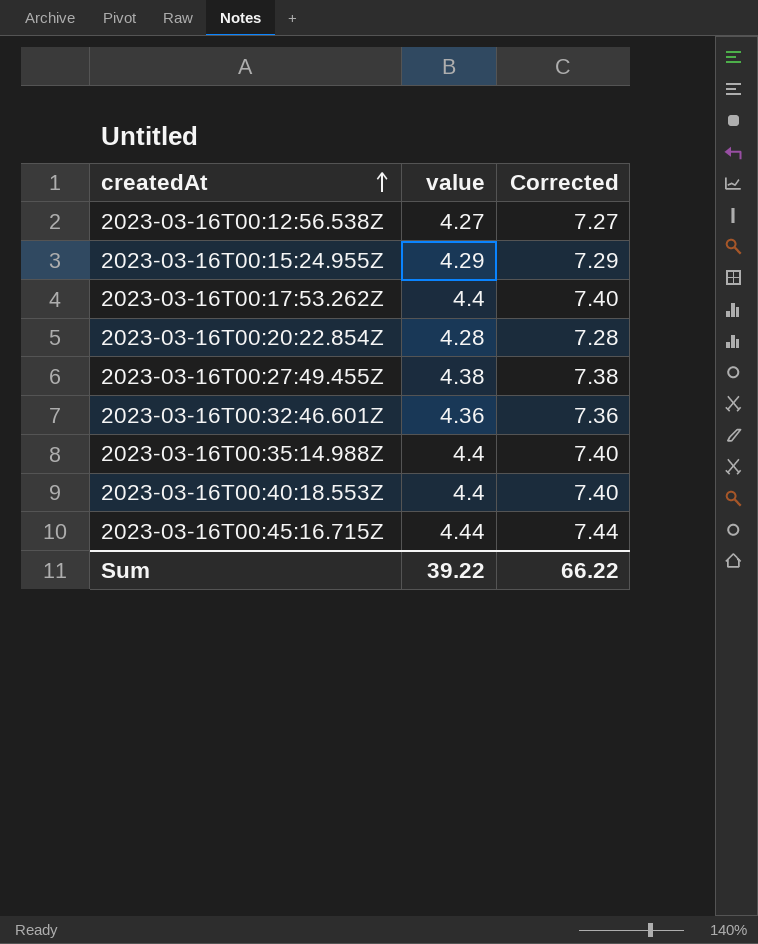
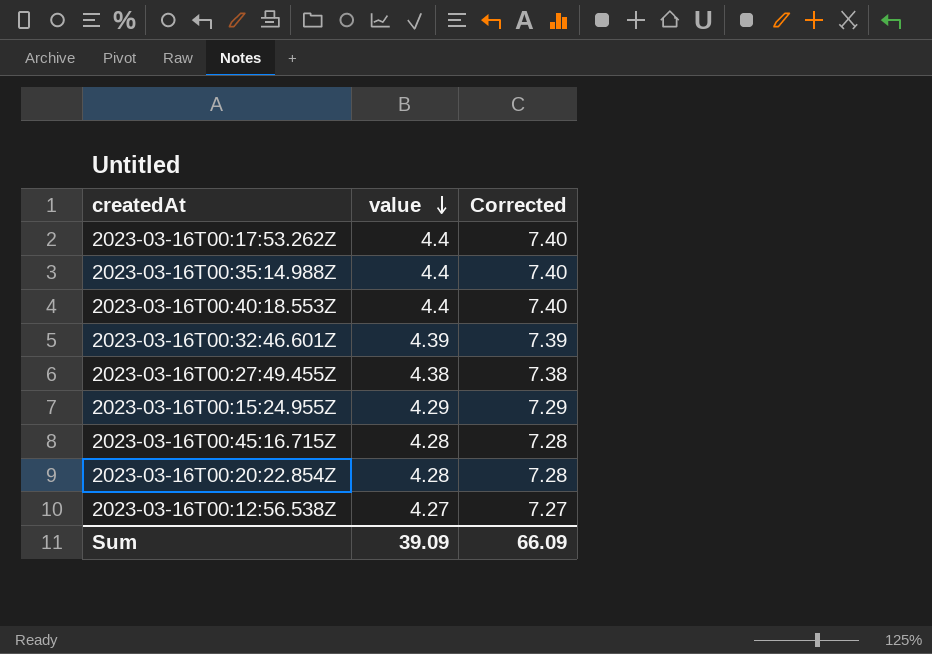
row order: createdAt ascending -> value descending
2023-03-16T00:32:46.601Z | value: 4.36 -> 4.39
2023-03-16T00:32:46.601Z | Corrected: 7.36 -> 7.39
2023-03-16T00:45:16.715Z | value: 4.44 -> 4.28
2023-03-16T00:45:16.715Z | Corrected: 7.44 -> 7.28
Sum | value: 39.22 -> 39.09
Sum | Corrected: 66.22 -> 66.09

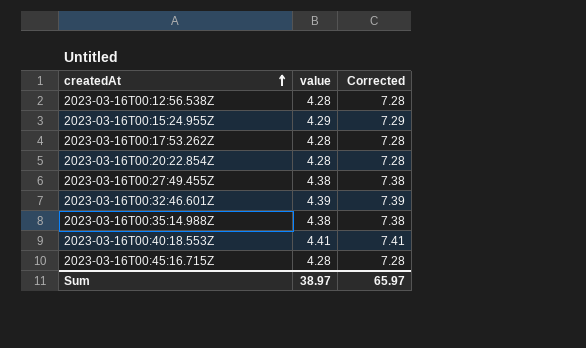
row order: value descending -> createdAt ascending
2023-03-16T00:12:56.538Z | value: 4.27 -> 4.28
2023-03-16T00:12:56.538Z | Corrected: 7.27 -> 7.28
2023-03-16T00:17:53.262Z | value: 4.4 -> 4.28
2023-03-16T00:17:53.262Z | Corrected: 7.40 -> 7.28
2023-03-16T00:35:14.988Z | value: 4.4 -> 4.38
2023-03-16T00:35:14.988Z | Corrected: 7.40 -> 7.38
2023-03-16T00:40:18.553Z | value: 4.4 -> 4.41
2023-03-16T00:40:18.553Z | Corrected: 7.40 -> 7.41
Sum | value: 39.09 -> 38.97
Sum | Corrected: 66.09 -> 65.97

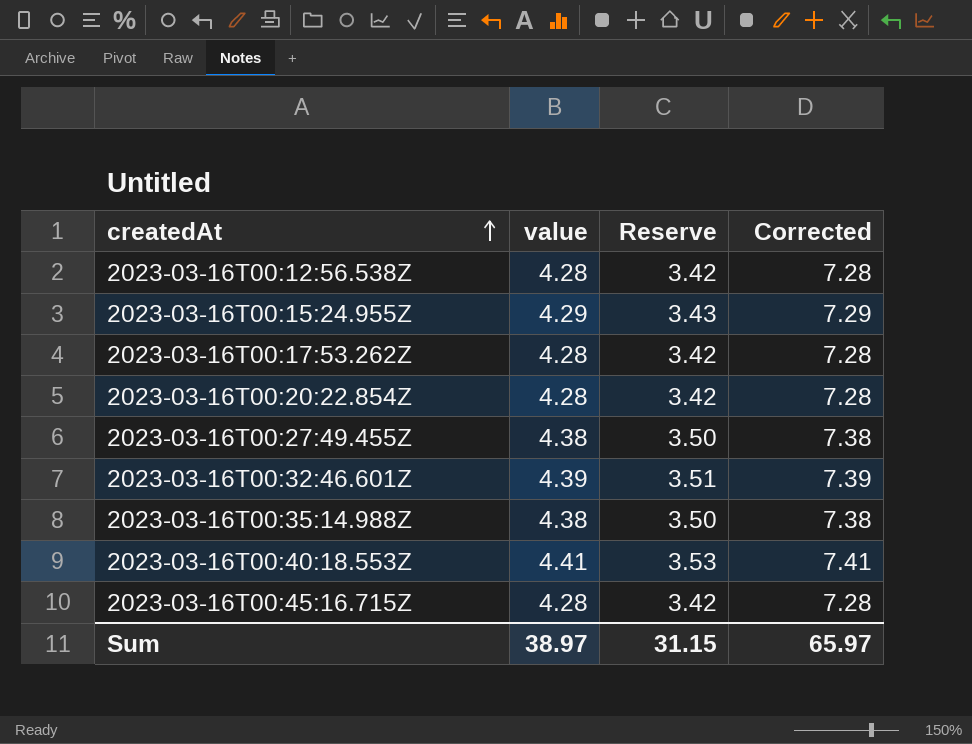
column Reserve | formula: none -> [value] * 0.8

